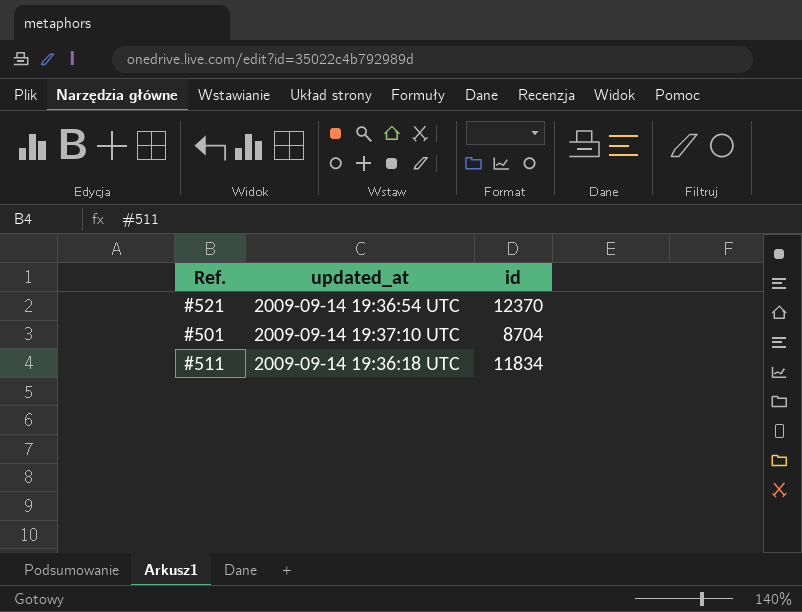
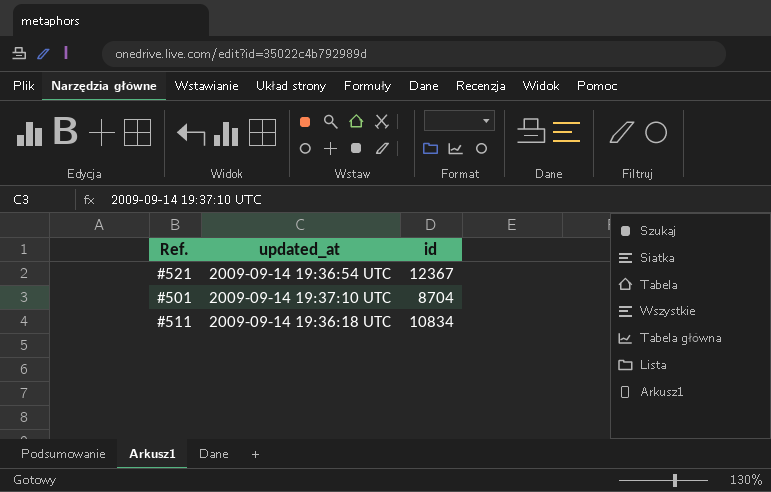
#521 | id: 12370 -> 12367
#511 | id: 11834 -> 10834

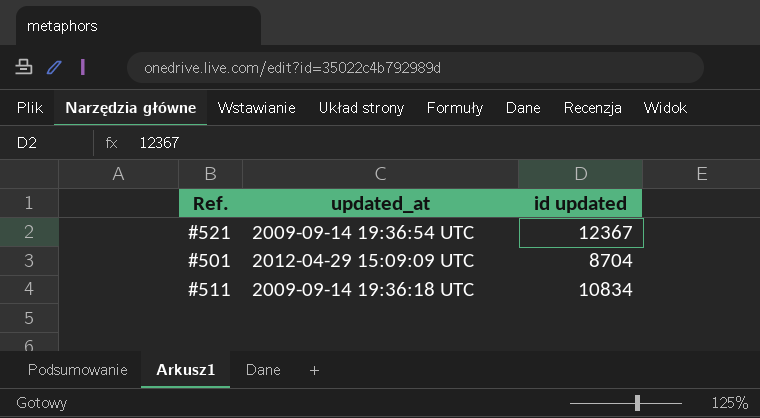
column name: id -> id updated
#501 | updated_at: 2009-09-14 19:37:10 UTC -> 2012-04-29 15:09:09 UTC

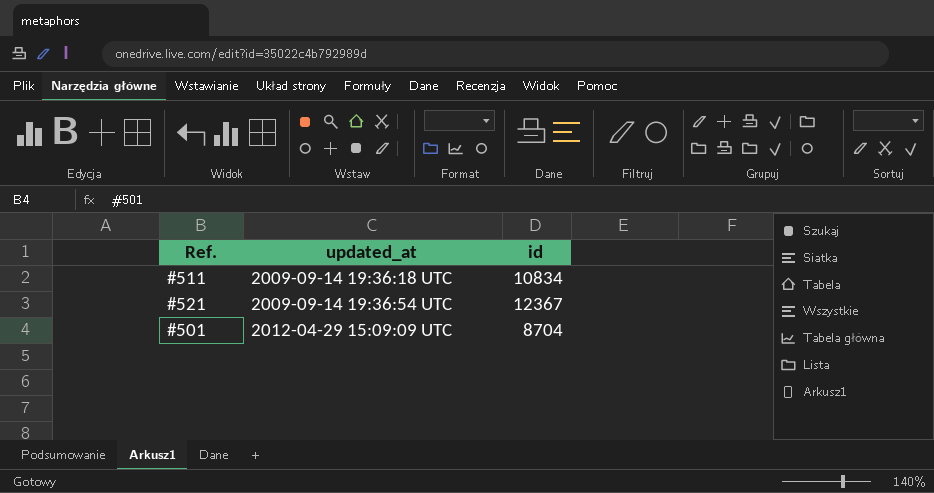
row order: none -> updated_at ascending
column name: id updated -> id

